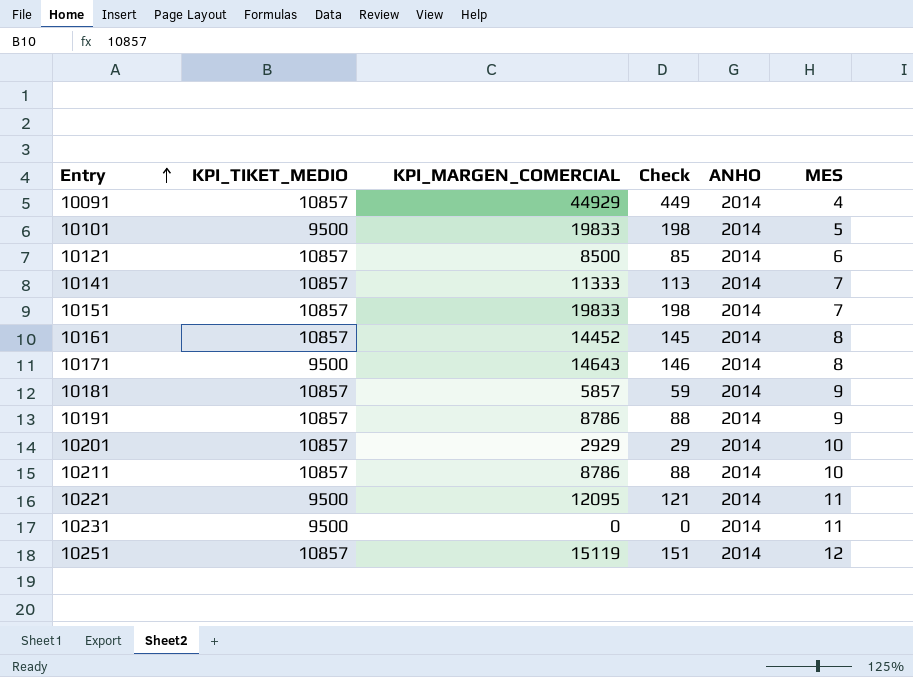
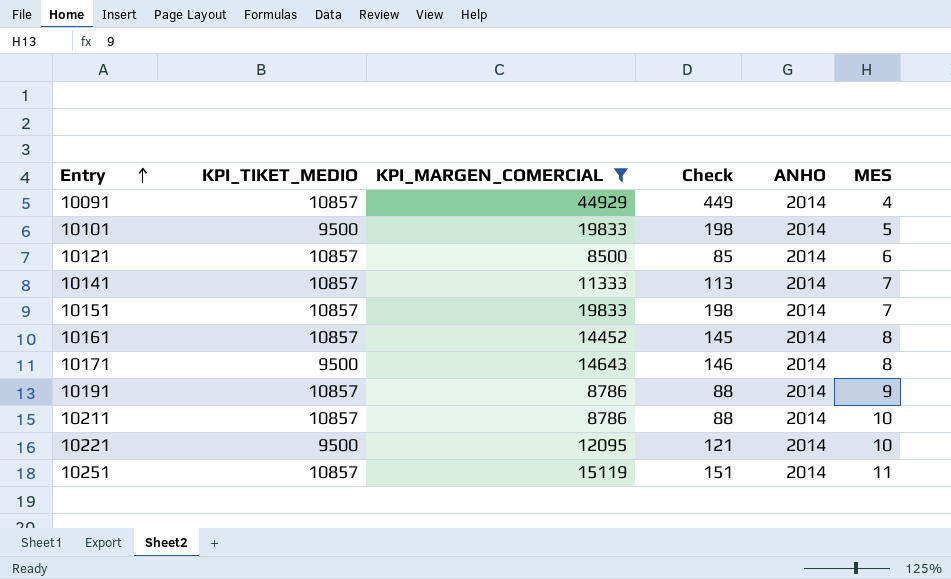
filter: none -> KPI_MARGEN_COMERCIAL >= 8500
10221 | MES: 11 -> 10
10251 | MES: 12 -> 11

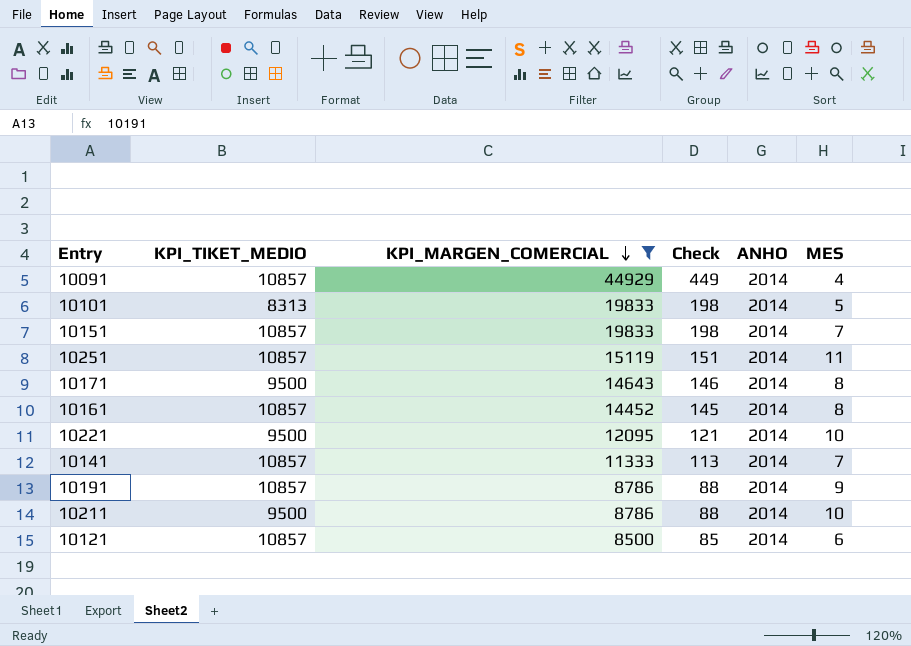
row order: Entry ascending -> KPI_MARGEN_COMERCIAL descending
10101 | KPI_TIKET_MEDIO: 9500 -> 8313
10211 | KPI_TIKET_MEDIO: 10857 -> 9500

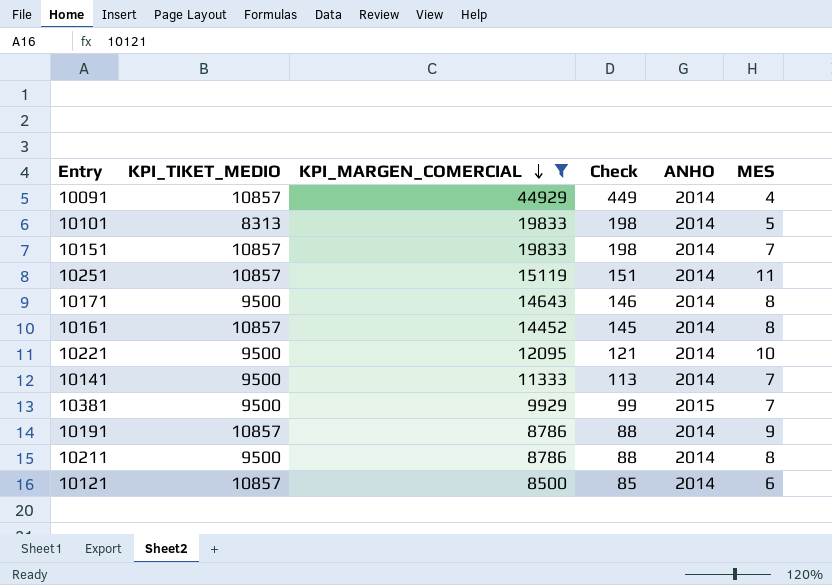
10141 | KPI_TIKET_MEDIO: 10857 -> 9500
row 10381: none -> 9500 | 9929 | 99 | 2015 | 7
10211 | MES: 10 -> 8

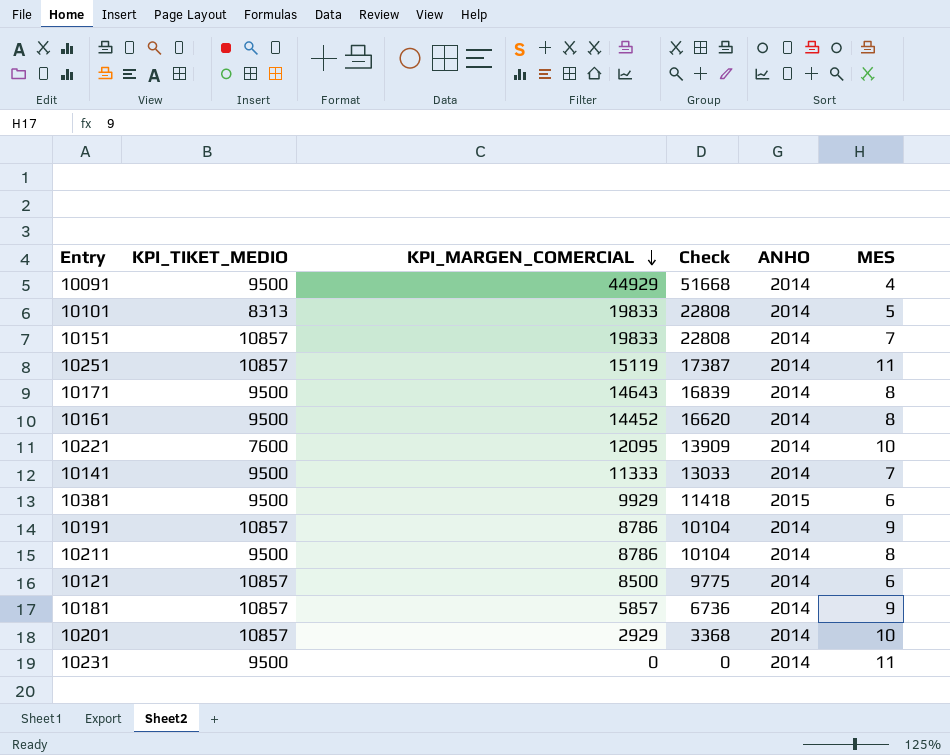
filter: KPI_MARGEN_COMERCIAL >= 8500 -> none
column Check | formula: [KPI_MARGEN_COMERCIAL] * 0.01 -> [KPI_MARGEN_COMERCIAL] * 1.15
10091 | KPI_TIKET_MEDIO: 10857 -> 9500
10161 | KPI_TIKET_MEDIO: 10857 -> 9500
10221 | KPI_TIKET_MEDIO: 9500 -> 7600
10381 | MES: 7 -> 6

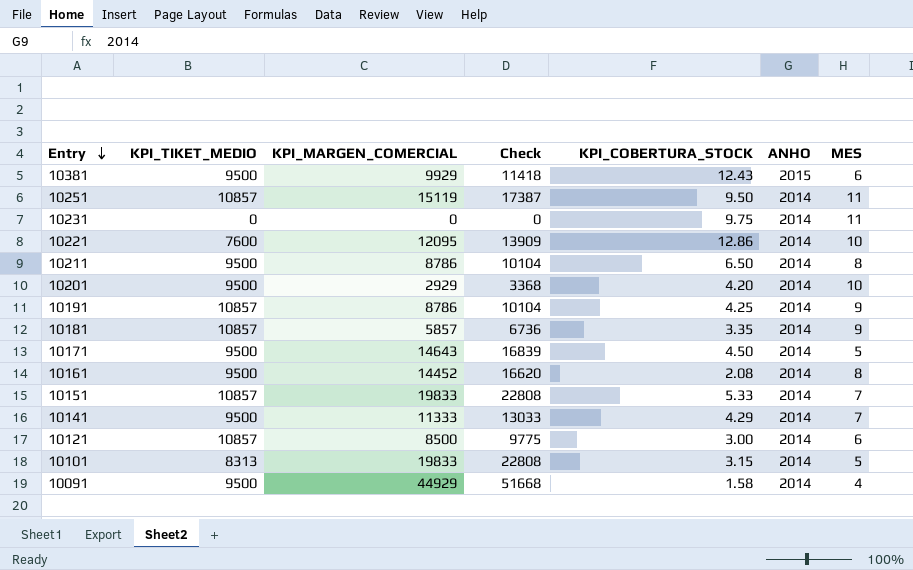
row order: KPI_MARGEN_COMERCIAL descending -> Entry descending
column KPI_COBERTURA_STOCK | position: none -> 5
10231 | KPI_TIKET_MEDIO: 9500 -> 0
10201 | KPI_TIKET_MEDIO: 10857 -> 9500
10171 | MES: 8 -> 5

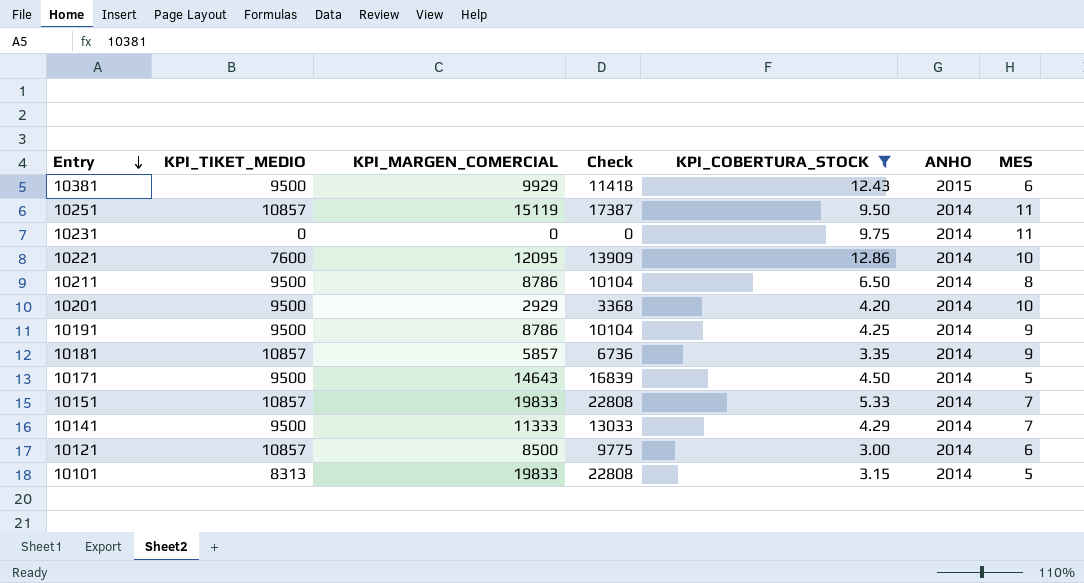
filter: none -> KPI_COBERTURA_STOCK >= 3.00
10191 | KPI_TIKET_MEDIO: 10857 -> 9500

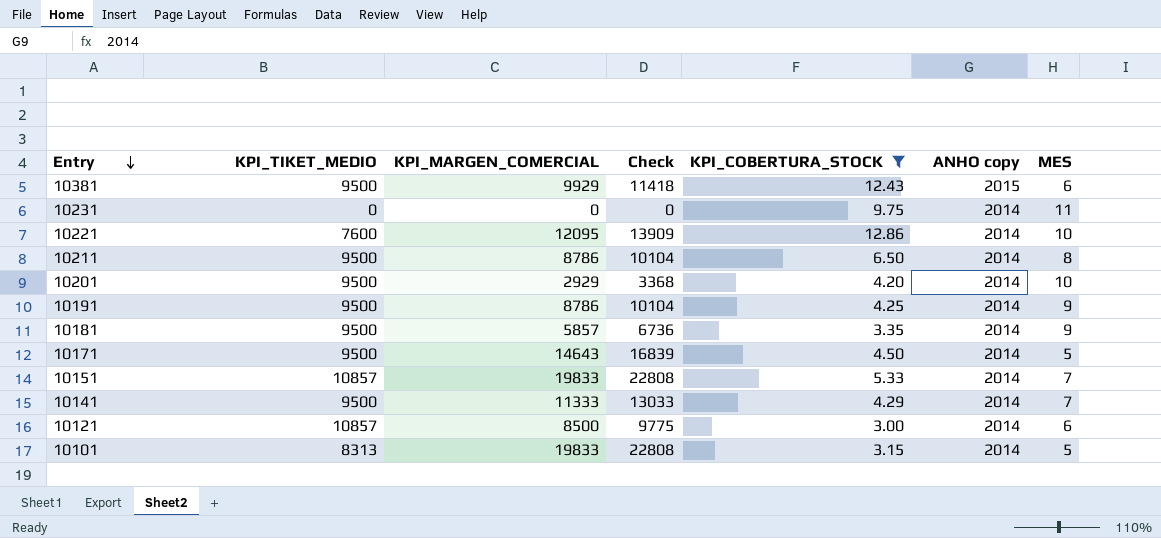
column name: ANHO -> ANHO copy
row 10251: 10857 | 15119 | 17387 | 9.50 | 2014 | 11 -> none
10181 | KPI_TIKET_MEDIO: 10857 -> 9500

